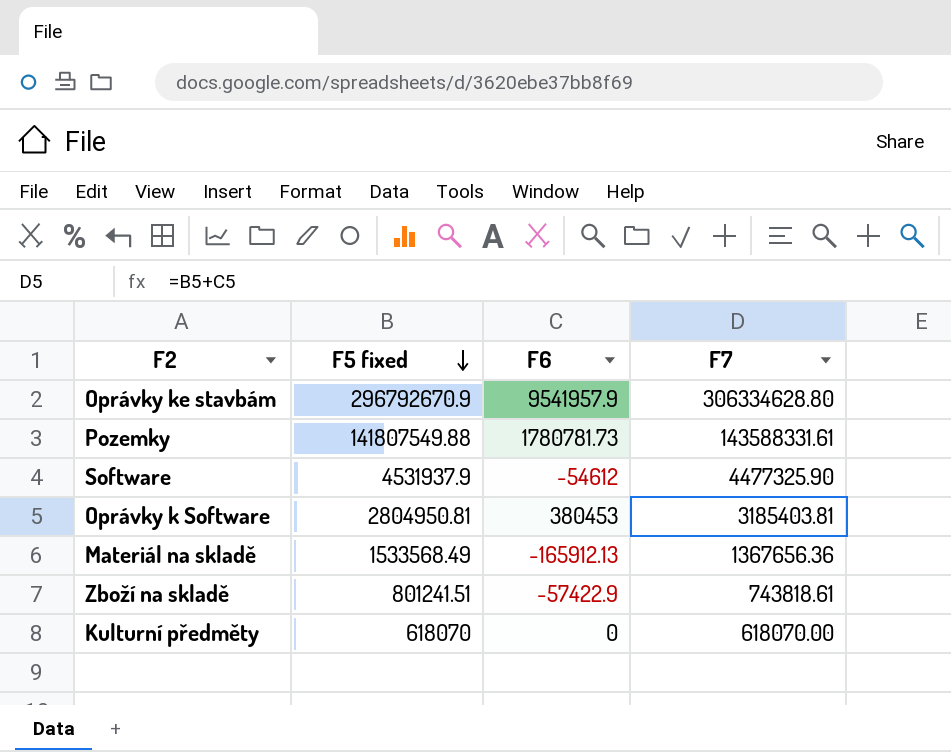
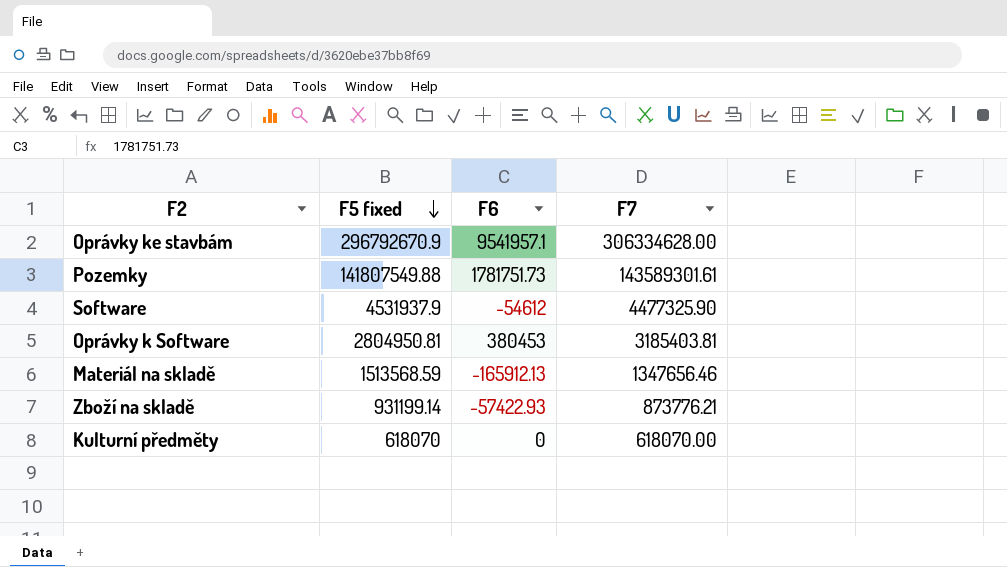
Oprávky ke stavbám | F6: 9541957.9 -> 9541957.1
Oprávky ke stavbám | F7: 306334628.80 -> 306334628.00
Pozemky | F6: 1780781.73 -> 1781751.73
Pozemky | F7: 143588331.61 -> 143589301.61
Materiál na skladě | F5 fixed: 1533568.49 -> 1513568.59
Materiál na skladě | F7: 1367656.36 -> 1347656.46
Zboží na skladě | F5 fixed: 801241.51 -> 931199.14
Zboží na skladě | F6: -57422.9 -> -57422.93
Zboží na skladě | F7: 743818.61 -> 873776.21

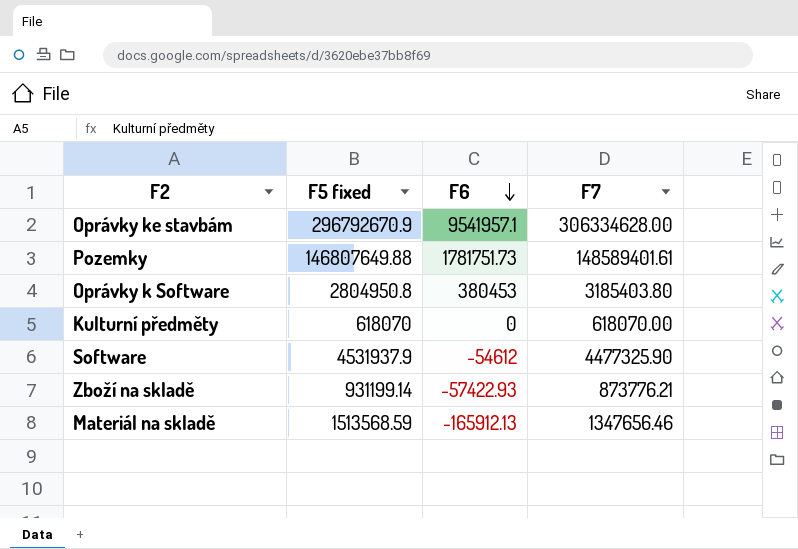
row order: F5 fixed descending -> F6 descending
Pozemky | F5 fixed: 141807549.88 -> 146807649.88
Pozemky | F7: 143589301.61 -> 148589401.61
Oprávky k Software | F5 fixed: 2804950.81 -> 2804950.8
Oprávky k Software | F7: 3185403.81 -> 3185403.80

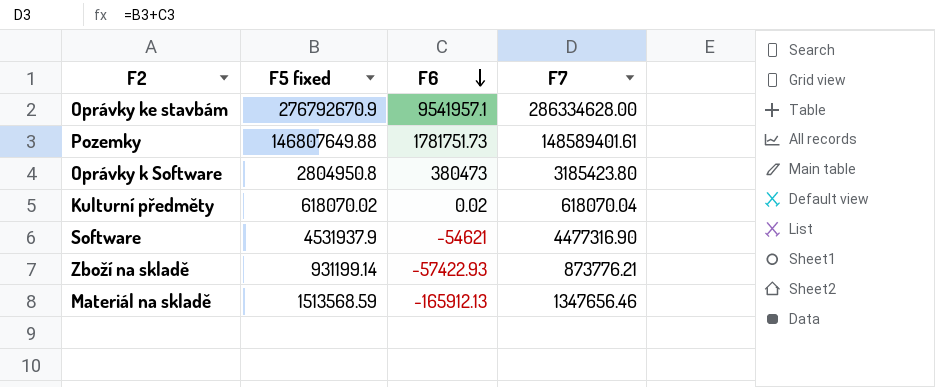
Oprávky ke stavbám | F5 fixed: 296792670.9 -> 276792670.9
Oprávky ke stavbám | F7: 306334628.00 -> 286334628.00
Oprávky k Software | F6: 380453 -> 380473
Oprávky k Software | F7: 3185403.80 -> 3185423.80
Kulturní předměty | F5 fixed: 618070 -> 618070.02
Kulturní předměty | F6: 0 -> 0.02
Kulturní předměty | F7: 618070.00 -> 618070.04
Software | F6: -54612 -> -54621
Software | F7: 4477325.90 -> 4477316.90

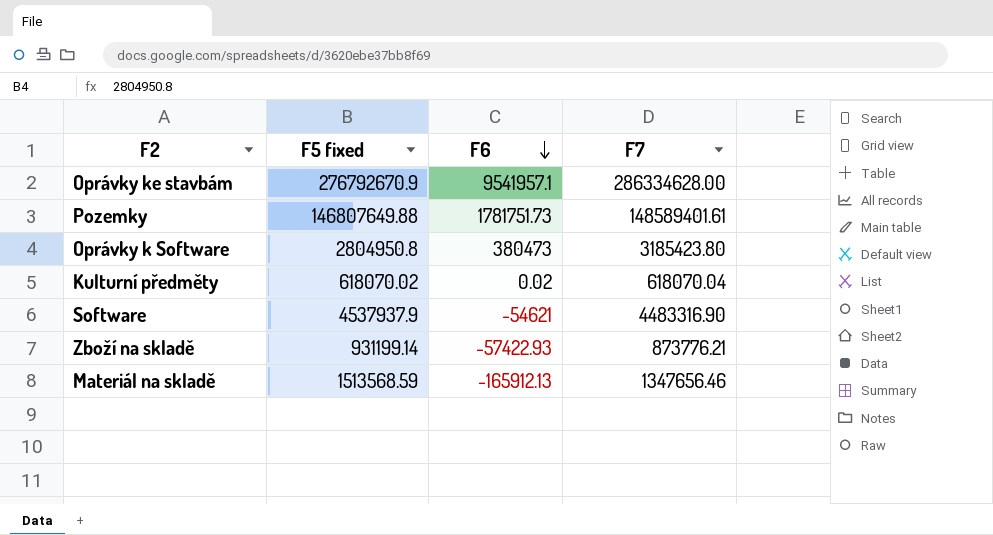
Software | F5 fixed: 4531937.9 -> 4537937.9
Software | F7: 4477316.90 -> 4483316.90

